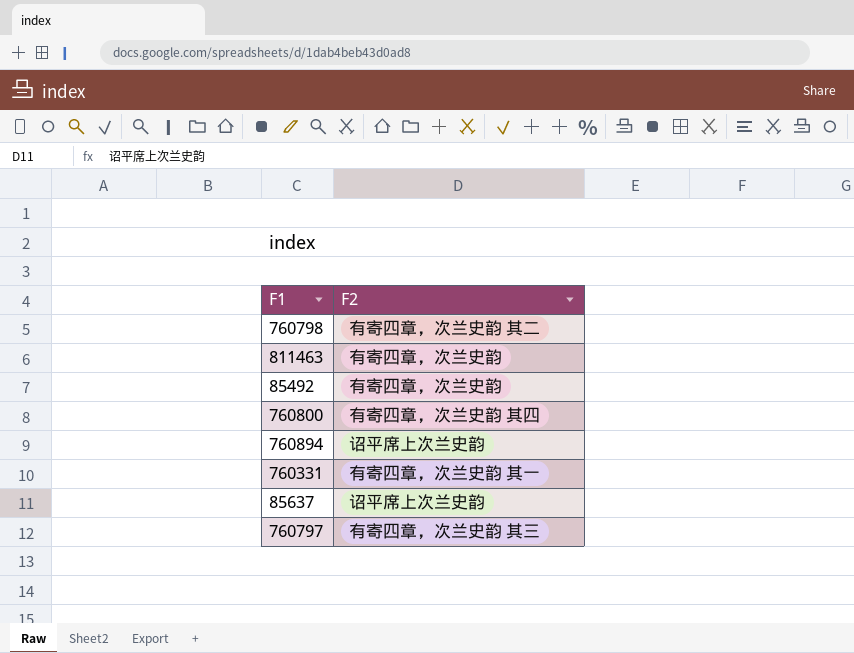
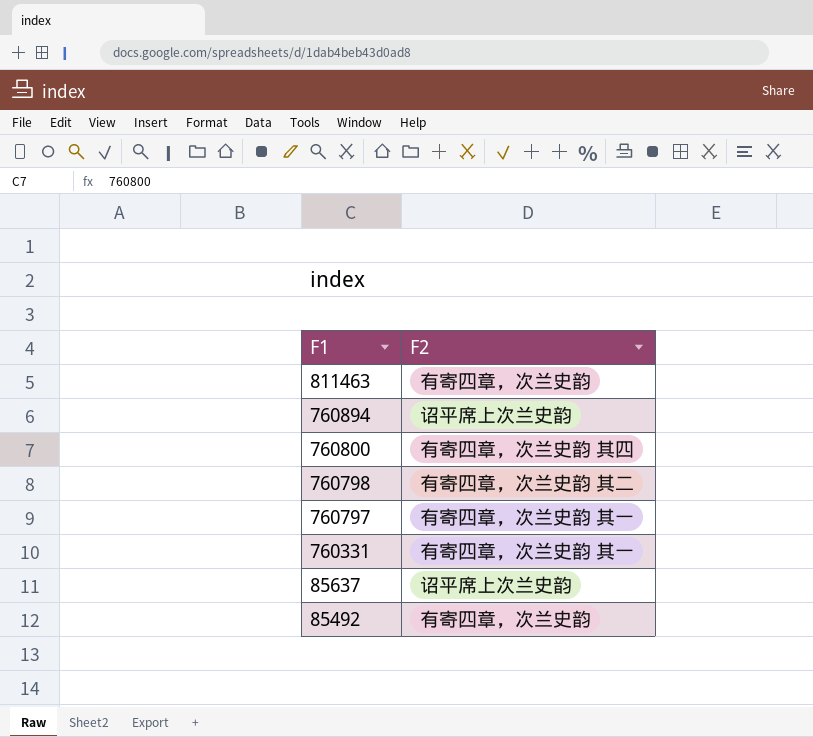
row order: none -> F1 descending
760797 | F2: 有寄四章，次兰史韵 其三 -> 有寄四章，次兰史韵 其一

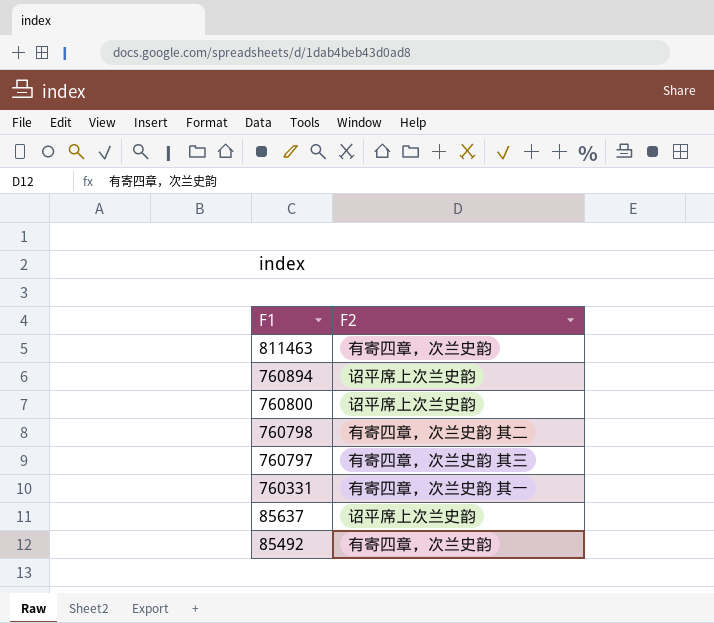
760800 | F2: 有寄四章，次兰史韵 其四 -> 诏平席上次兰史韵
760797 | F2: 有寄四章，次兰史韵 其一 -> 有寄四章，次兰史韵 其三

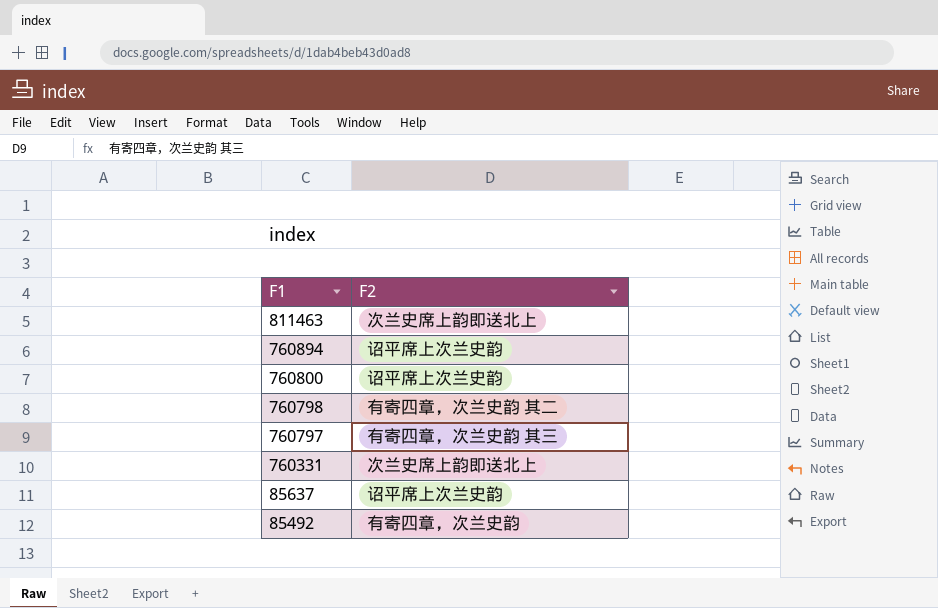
811463 | F2: 有寄四章，次兰史韵 -> 次兰史席上韵即送北上
760331 | F2: 有寄四章，次兰史韵 其一 -> 次兰史席上韵即送北上

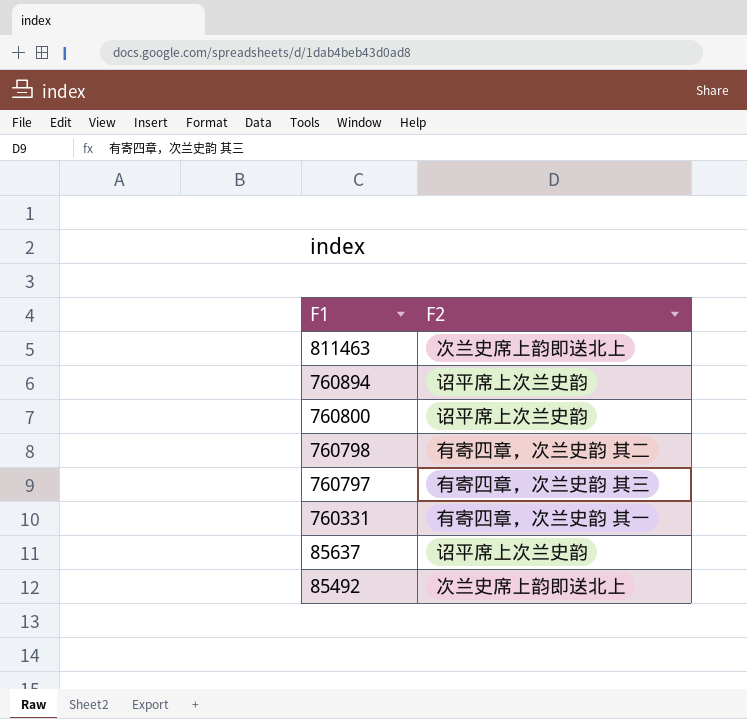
760331 | F2: 次兰史席上韵即送北上 -> 有寄四章，次兰史韵 其一
85492 | F2: 有寄四章，次兰史韵 -> 次兰史席上韵即送北上

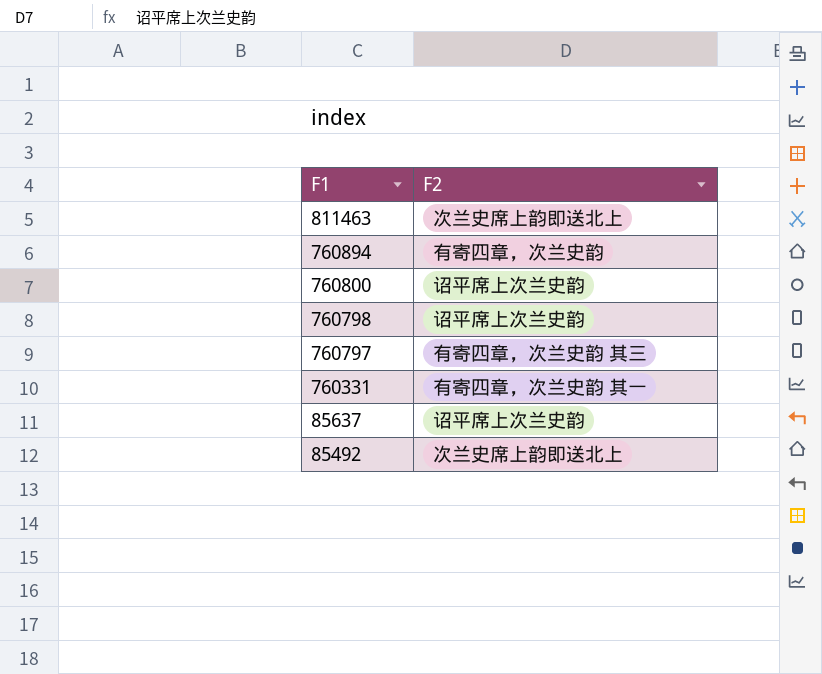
760894 | F2: 诏平席上次兰史韵 -> 有寄四章，次兰史韵
760798 | F2: 有寄四章，次兰史韵 其二 -> 诏平席上次兰史韵

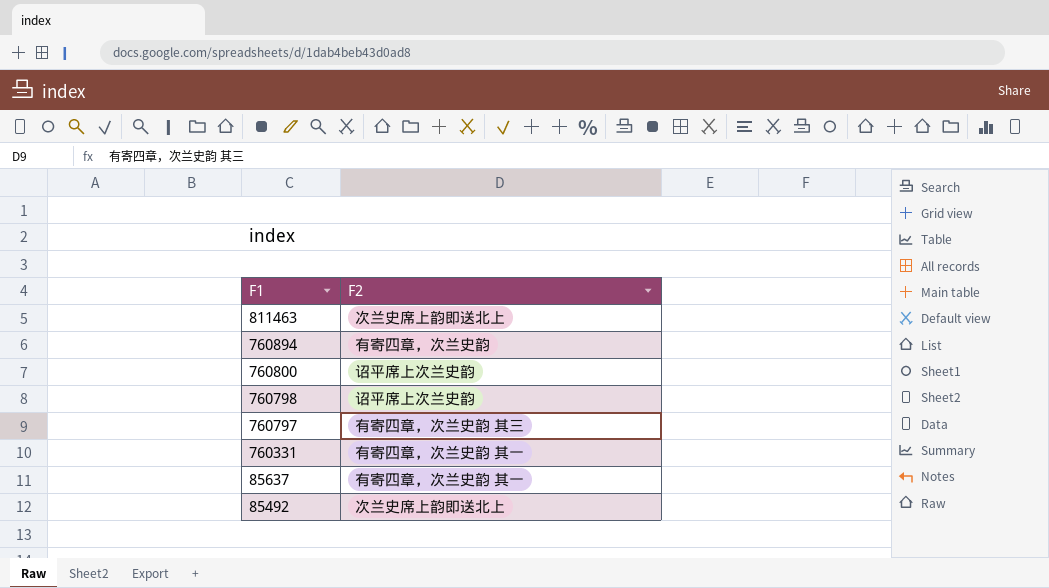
85637 | F2: 诏平席上次兰史韵 -> 有寄四章，次兰史韵 其一

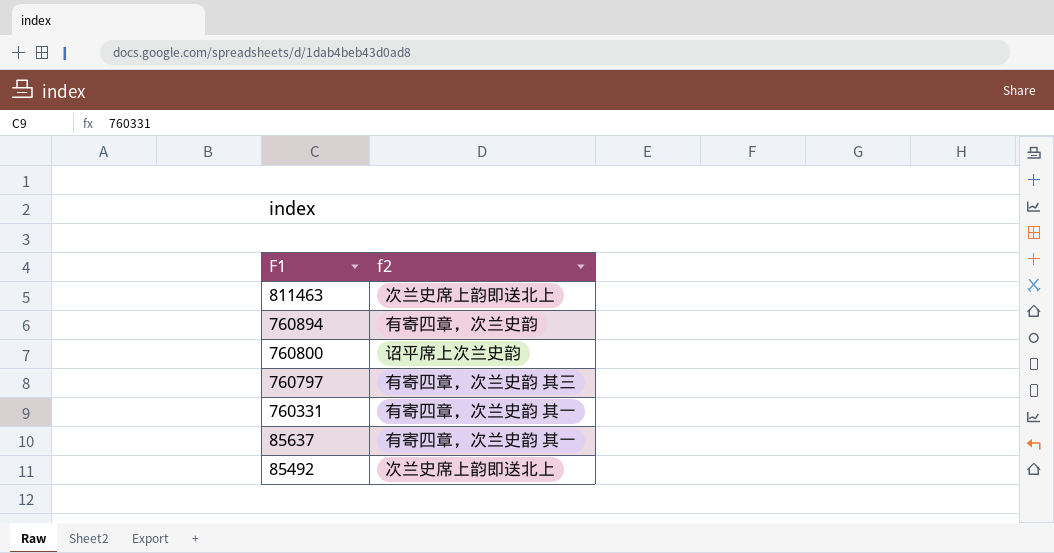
column name: F2 -> f2
row 760798: 诏平席上次兰史韵 -> none

